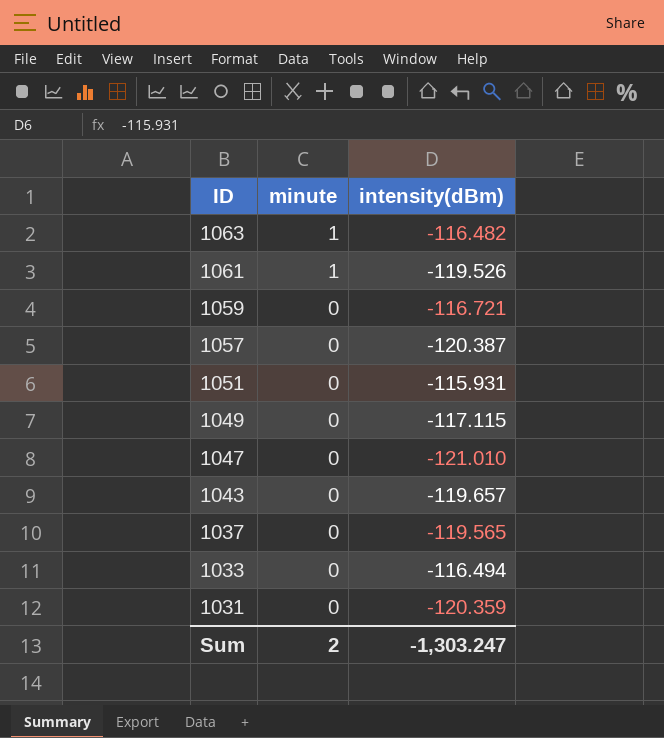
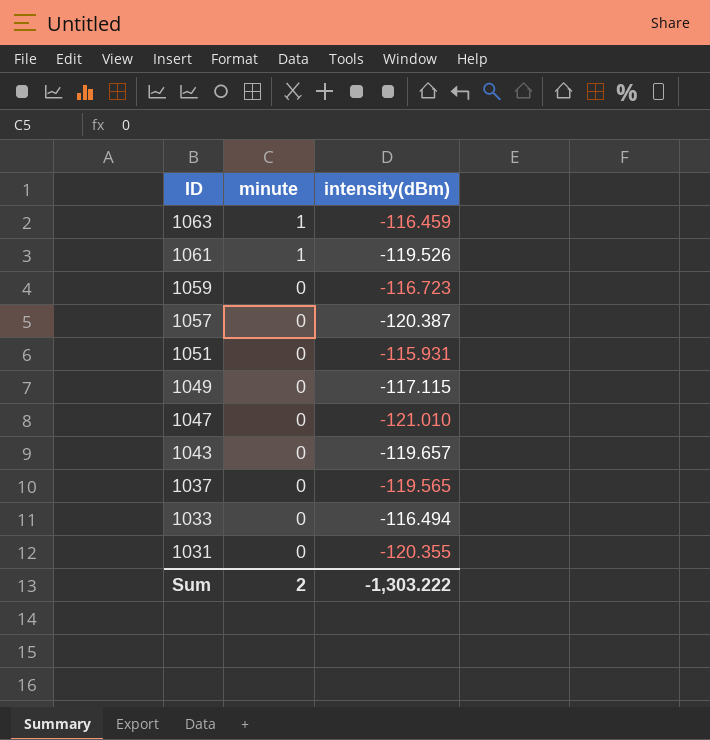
1063 | intensity(dBm): -116.482 -> -116.459
1059 | intensity(dBm): -116.721 -> -116.723
1031 | intensity(dBm): -120.359 -> -120.355
Sum | intensity(dBm): -1,303.247 -> -1,303.222

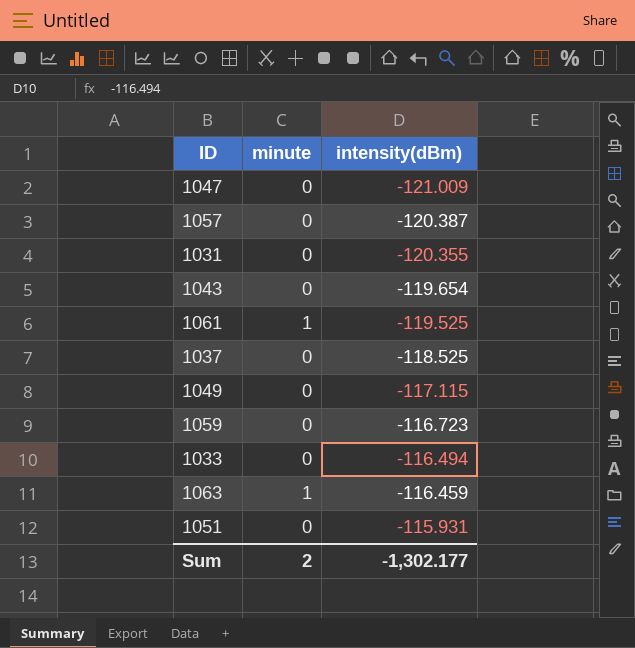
row order: ID descending -> intensity(dBm) ascending
1047 | intensity(dBm): -121.010 -> -121.009
1043 | intensity(dBm): -119.657 -> -119.654
1061 | intensity(dBm): -119.526 -> -119.525
1037 | intensity(dBm): -119.565 -> -118.525
Sum | intensity(dBm): -1,303.222 -> -1,302.177

